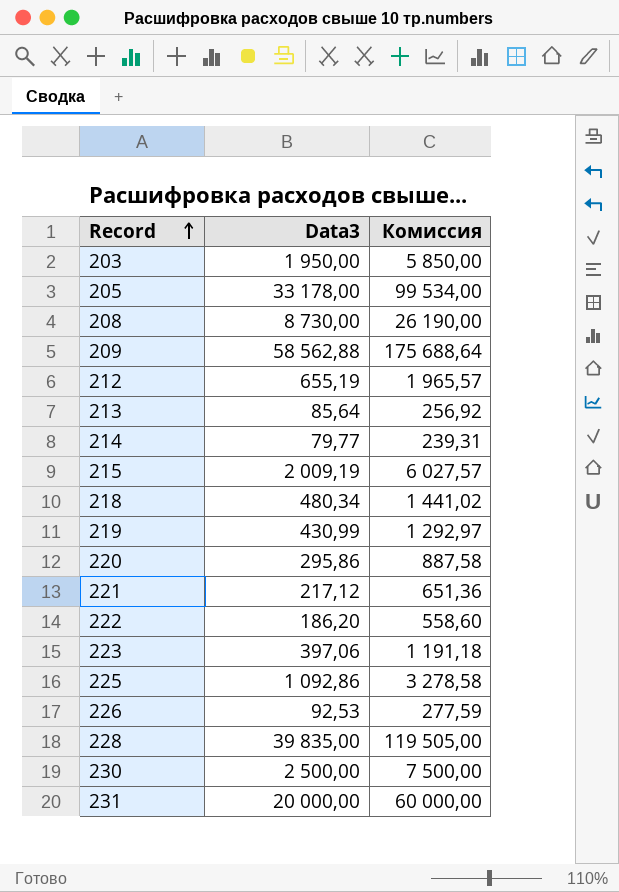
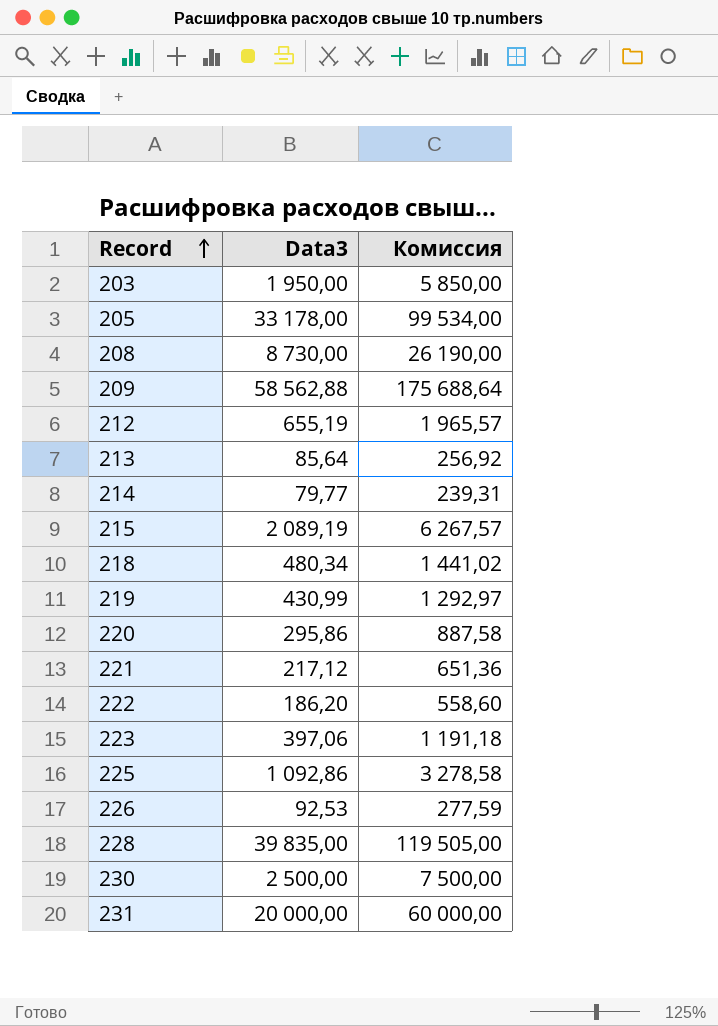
215 | Data3: 2 009,19 -> 2 089,19
215 | Комиссия: 6 027,57 -> 6 267,57

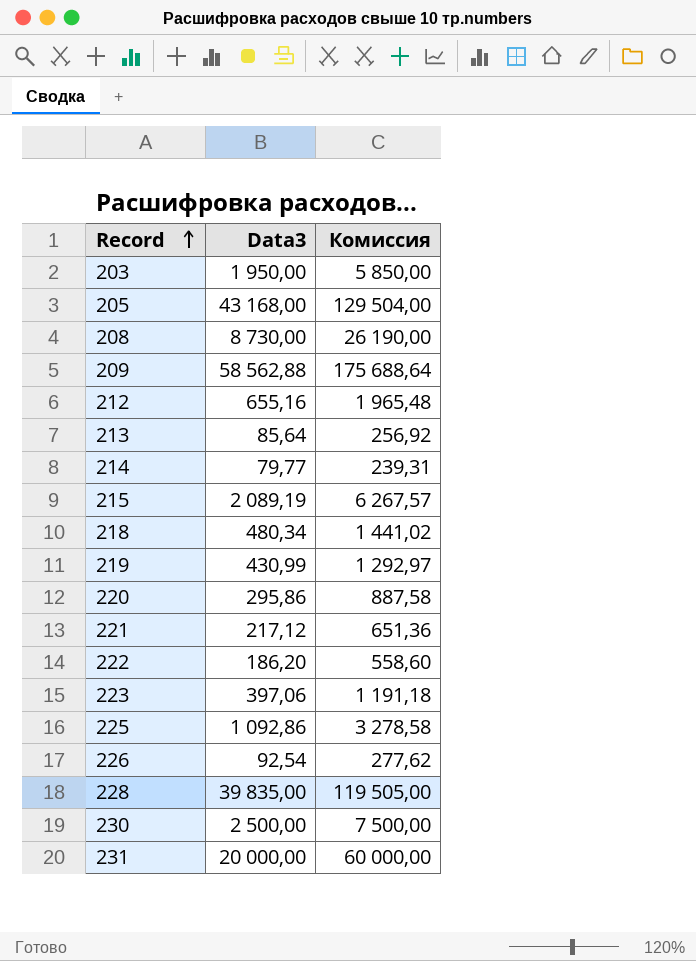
205 | Data3: 33 178,00 -> 43 168,00
205 | Комиссия: 99 534,00 -> 129 504,00
212 | Data3: 655,19 -> 655,16
212 | Комиссия: 1 965,57 -> 1 965,48
226 | Data3: 92,53 -> 92,54
226 | Комиссия: 277,59 -> 277,62

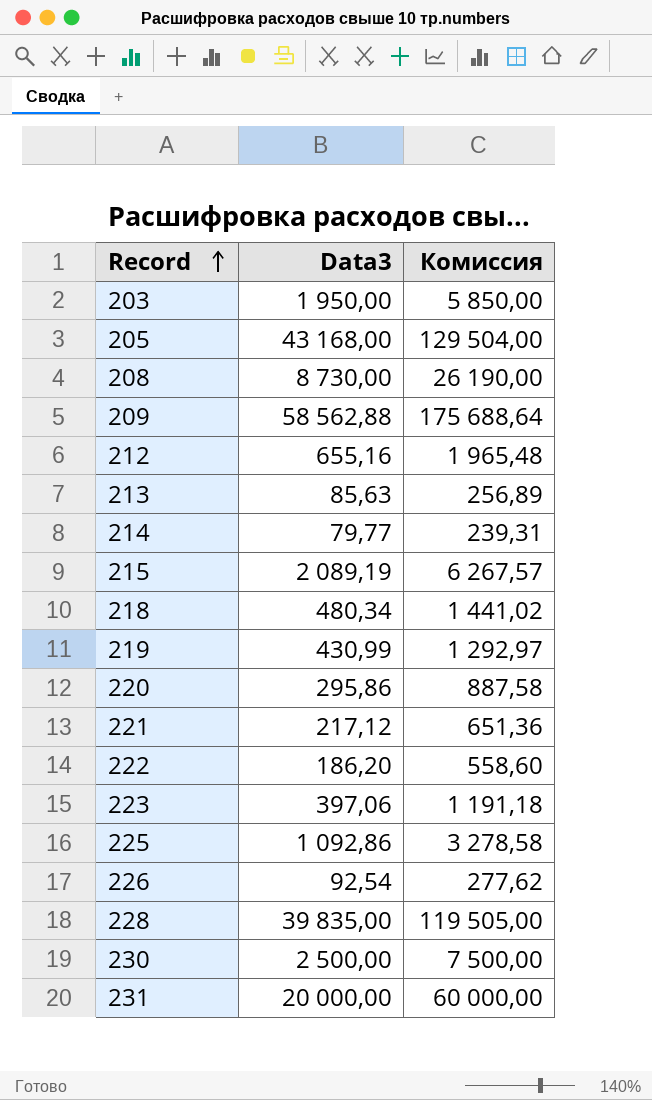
213 | Data3: 85,64 -> 85,63
213 | Комиссия: 256,92 -> 256,89

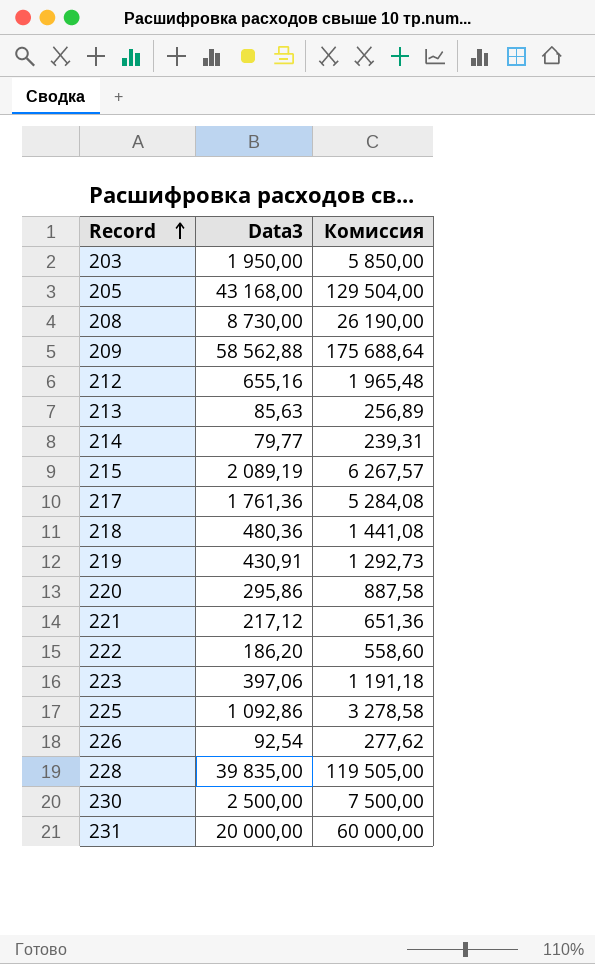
row 217: none -> 1 761,36 | 5 284,08
218 | Data3: 480,34 -> 480,36
218 | Комиссия: 1 441,02 -> 1 441,08
219 | Data3: 430,99 -> 430,91
219 | Комиссия: 1 292,97 -> 1 292,73

